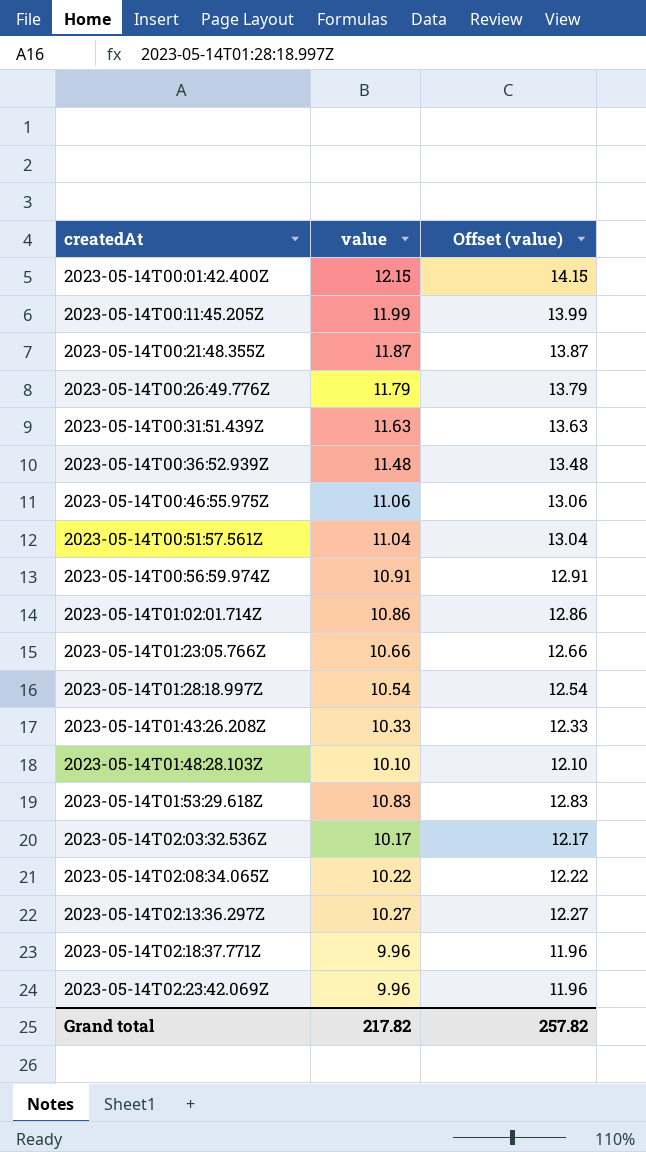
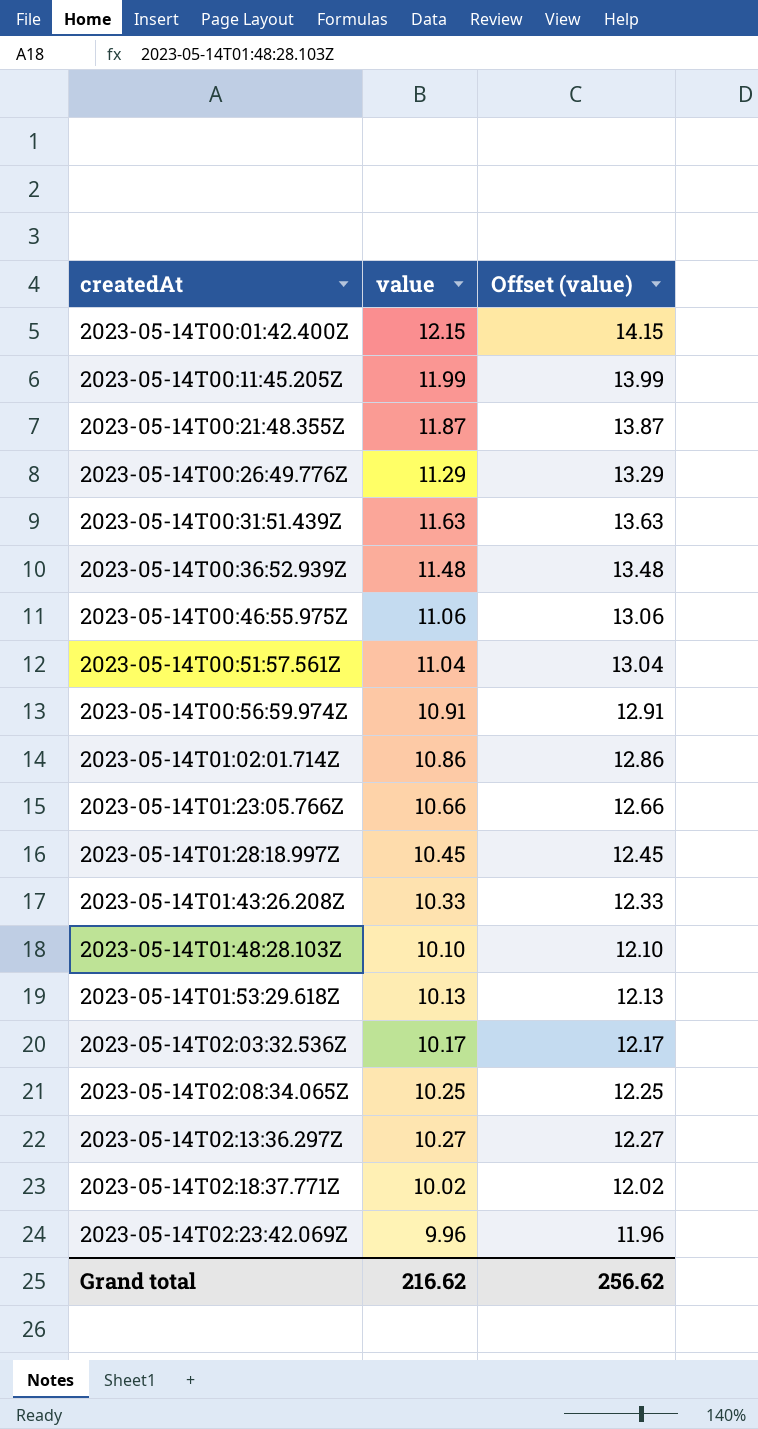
2023-05-14T00:26:49.776Z | value: 11.79 -> 11.29
2023-05-14T00:26:49.776Z | Offset (value): 13.79 -> 13.29
2023-05-14T01:28:18.997Z | value: 10.54 -> 10.45
2023-05-14T01:28:18.997Z | Offset (value): 12.54 -> 12.45
2023-05-14T01:53:29.618Z | value: 10.83 -> 10.13
2023-05-14T01:53:29.618Z | Offset (value): 12.83 -> 12.13
2023-05-14T02:08:34.065Z | value: 10.22 -> 10.25
2023-05-14T02:08:34.065Z | Offset (value): 12.22 -> 12.25
2023-05-14T02:18:37.771Z | value: 9.96 -> 10.02
2023-05-14T02:18:37.771Z | Offset (value): 11.96 -> 12.02
Grand total | value: 217.82 -> 216.62
Grand total | Offset (value): 257.82 -> 256.62

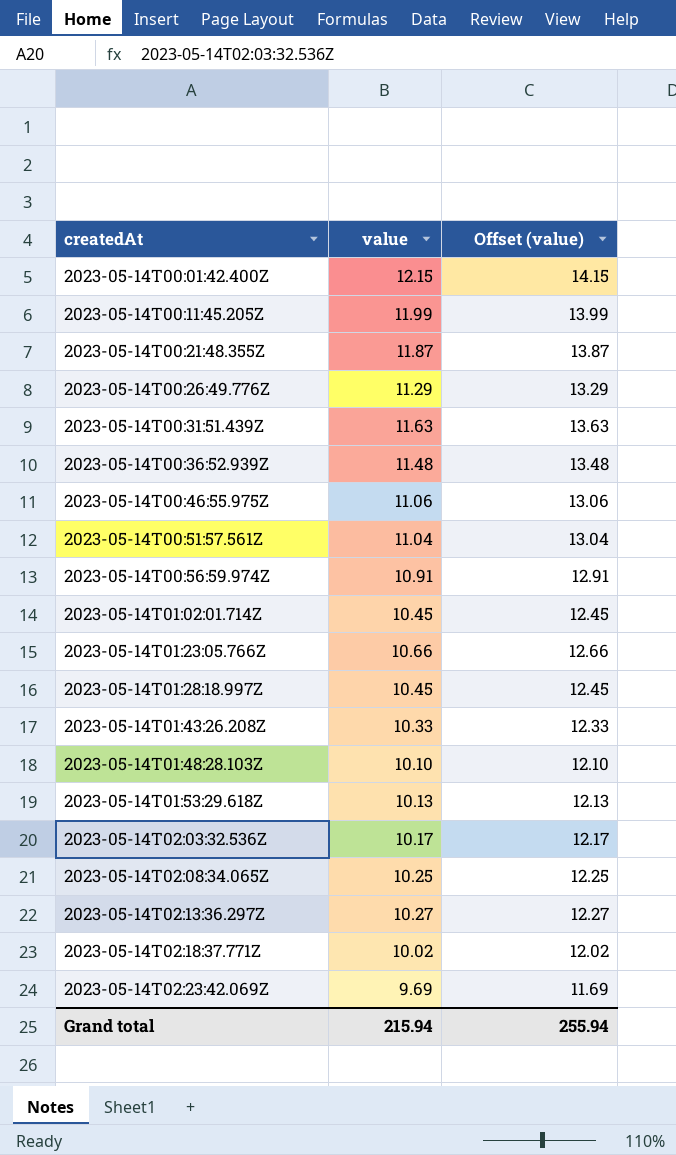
2023-05-14T01:02:01.714Z | value: 10.86 -> 10.45
2023-05-14T01:02:01.714Z | Offset (value): 12.86 -> 12.45
2023-05-14T02:23:42.069Z | value: 9.96 -> 9.69
2023-05-14T02:23:42.069Z | Offset (value): 11.96 -> 11.69
Grand total | value: 216.62 -> 215.94
Grand total | Offset (value): 256.62 -> 255.94

